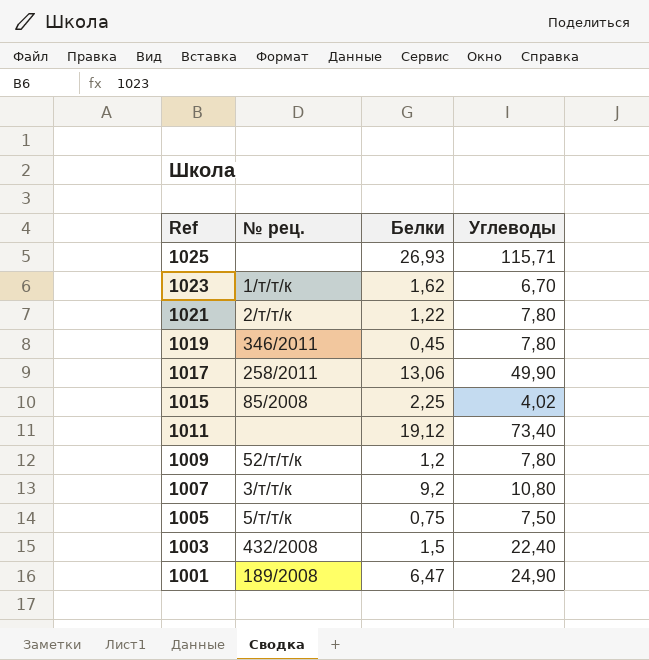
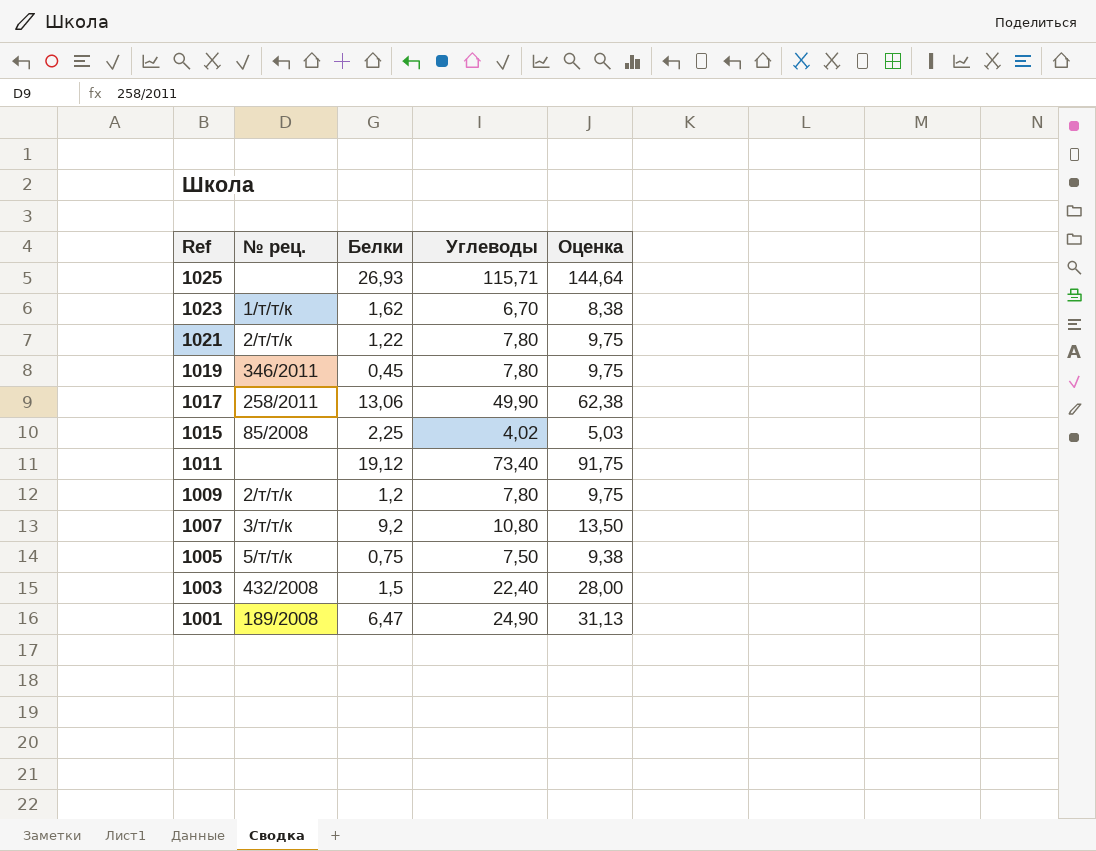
column Оценка | formula: none -> [Углеводы] * 1,25
1009 | № рец.: 52/т/т/к -> 2/т/т/к

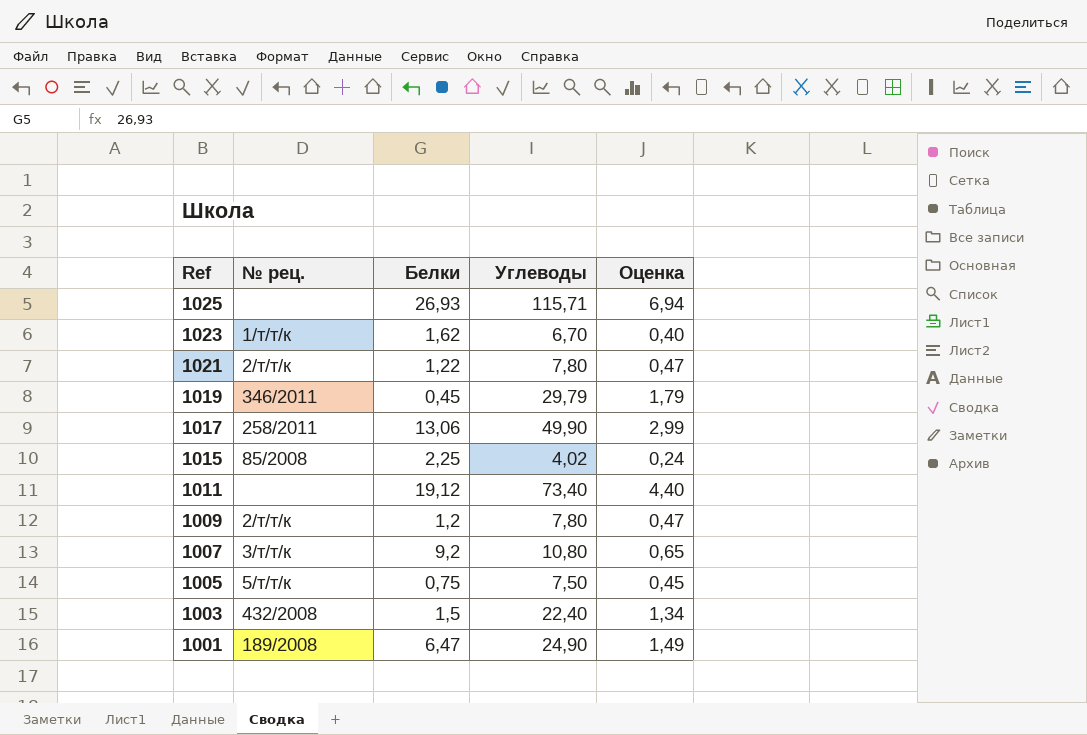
column Оценка | formula: [Углеводы] * 1,25 -> [Углеводы] * 0,06
1019 | Углеводы: 7,80 -> 29,79

